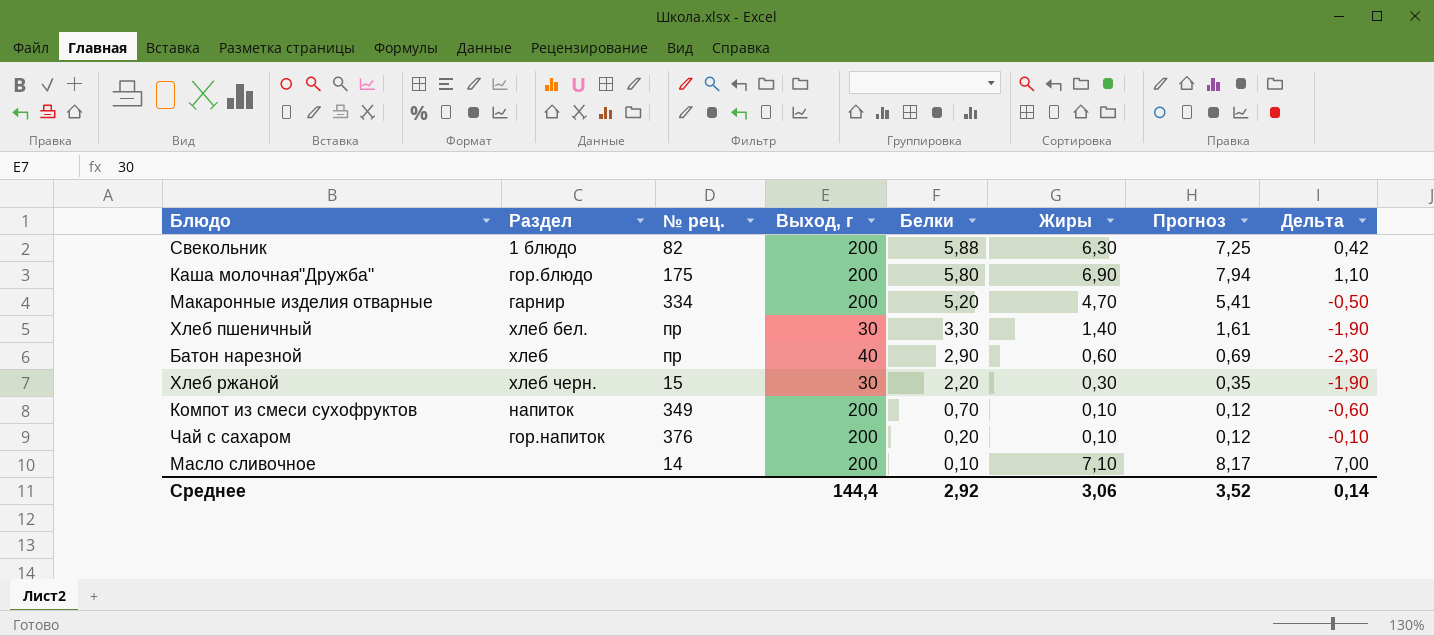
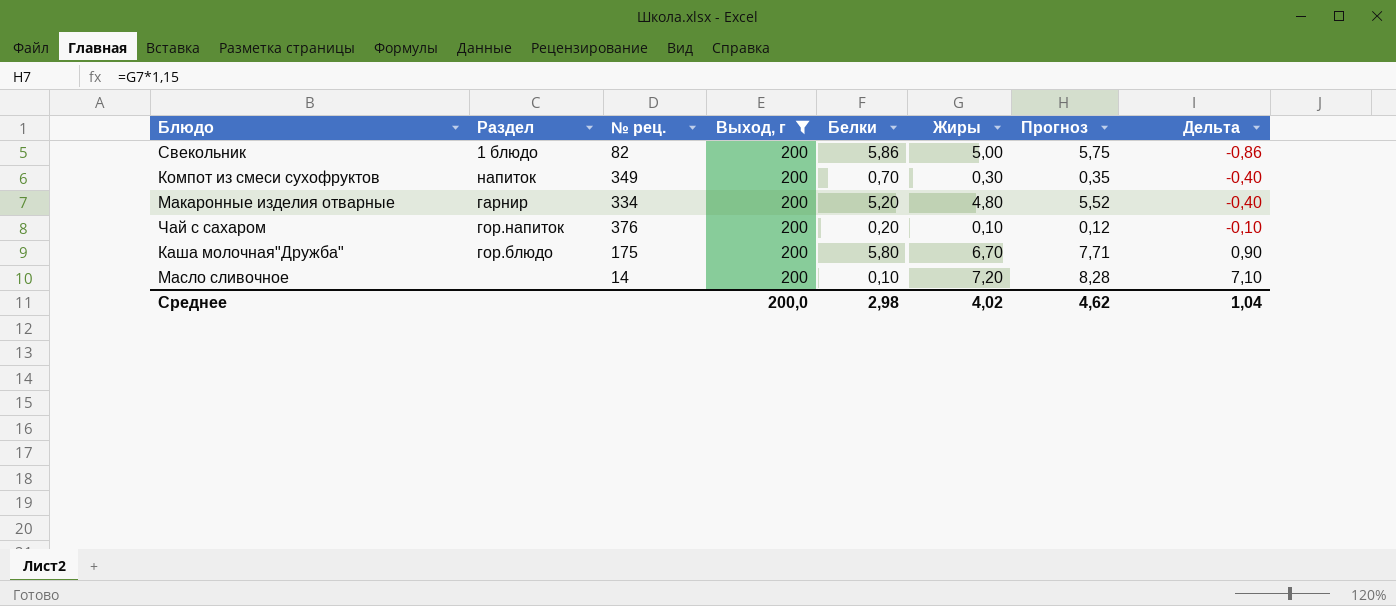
filter: none -> Выход, г = 200
row order: Белки descending -> Дельта ascending
Свекольник | Белки: 5,88 -> 5,86
Свекольник | Жиры: 6,30 -> 5,00
Свекольник | Прогноз: 7,25 -> 5,75
Свекольник | Дельта: 0,42 -> -0,86
Компот из смеси сухофруктов | Жиры: 0,10 -> 0,30
Компот из смеси сухофруктов | Прогноз: 0,12 -> 0,35
Компот из смеси сухофруктов | Дельта: -0,60 -> -0,40
Макаронные изделия отварные | Жиры: 4,70 -> 4,80
Макаронные изделия отварные | Прогноз: 5,41 -> 5,52
Макаронные изделия отварные | Дельта: -0,50 -> -0,40
Каша молочная"Дружба" | Жиры: 6,90 -> 6,70
Каша молочная"Дружба" | Прогноз: 7,94 -> 7,71
Каша молочная"Дружба" | Дельта: 1,10 -> 0,90
Масло сливочное | Жиры: 7,10 -> 7,20
Масло сливочное | Прогноз: 8,17 -> 8,28
Масло сливочное | Дельта: 7,00 -> 7,10
Среднее | Выход, г: 144,4 -> 200,0
Среднее | Белки: 2,92 -> 2,98
Среднее | Жиры: 3,06 -> 4,02
Среднее | Прогноз: 3,52 -> 4,62
Среднее | Дельта: 0,14 -> 1,04

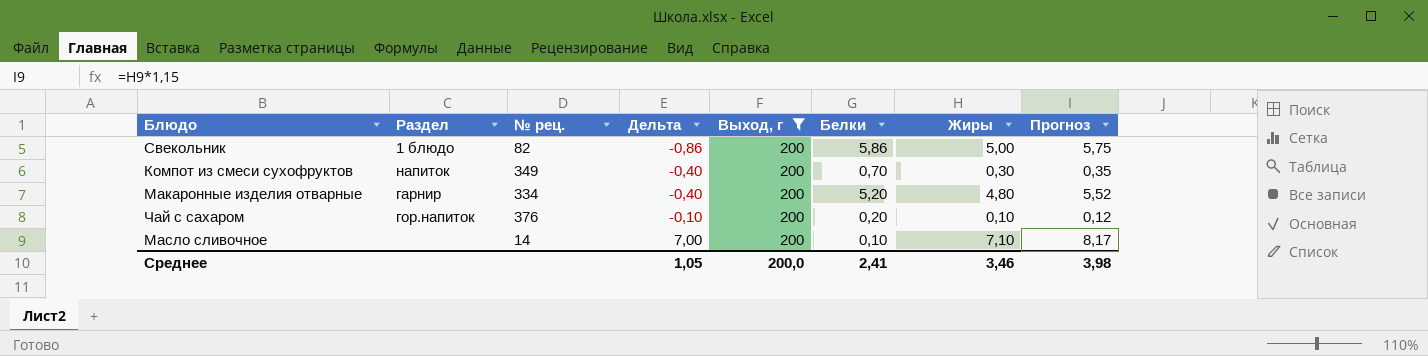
column Дельта | position: 8 -> 4
row Каша молочная"Дружба": гор.блюдо | 175 | 200 | 5,80 | 6,70 | 7,71 | 0,90 -> none
Масло сливочное | Дельта: 7,10 -> 7,00
Масло сливочное | Жиры: 7,20 -> 7,10
Масло сливочное | Прогноз: 8,28 -> 8,17
Среднее | Дельта: 1,04 -> 1,05
Среднее | Белки: 2,98 -> 2,41
Среднее | Жиры: 4,02 -> 3,46
Среднее | Прогноз: 4,62 -> 3,98

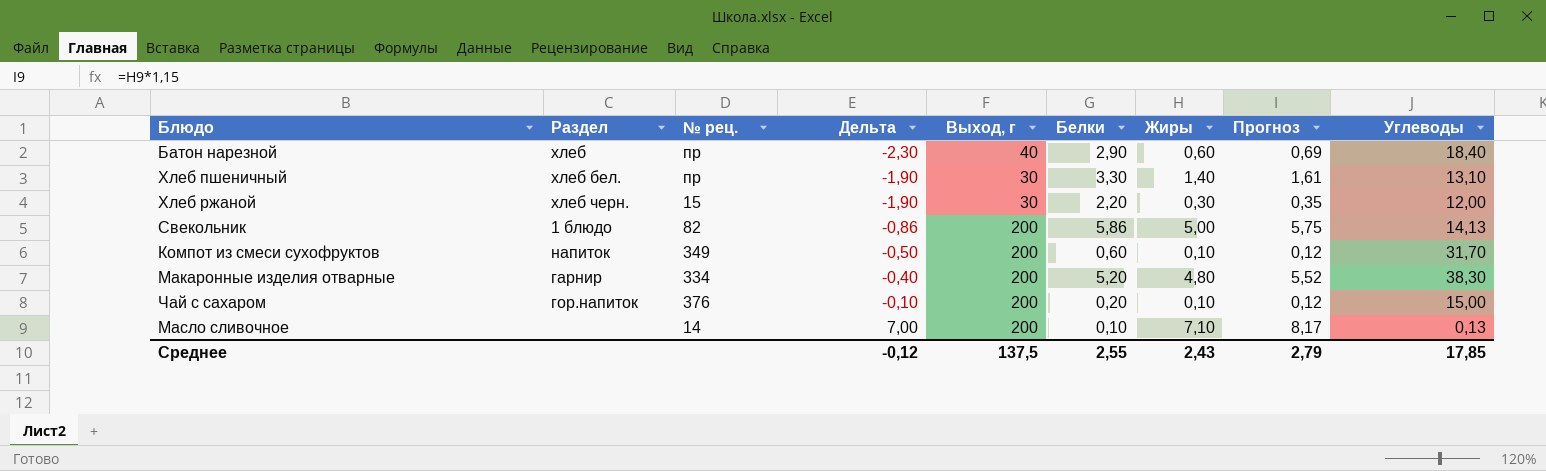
filter: Выход, г = 200 -> none
column Углеводы | position: none -> 9
Компот из смеси сухофруктов | Дельта: -0,40 -> -0,50
Компот из смеси сухофруктов | Белки: 0,70 -> 0,60
Компот из смеси сухофруктов | Жиры: 0,30 -> 0,10
Компот из смеси сухофруктов | Прогноз: 0,35 -> 0,12
Среднее | Дельта: 1,05 -> -0,12
Среднее | Выход, г: 200,0 -> 137,5
Среднее | Белки: 2,41 -> 2,55
Среднее | Жиры: 3,46 -> 2,43
Среднее | Прогноз: 3,98 -> 2,79

